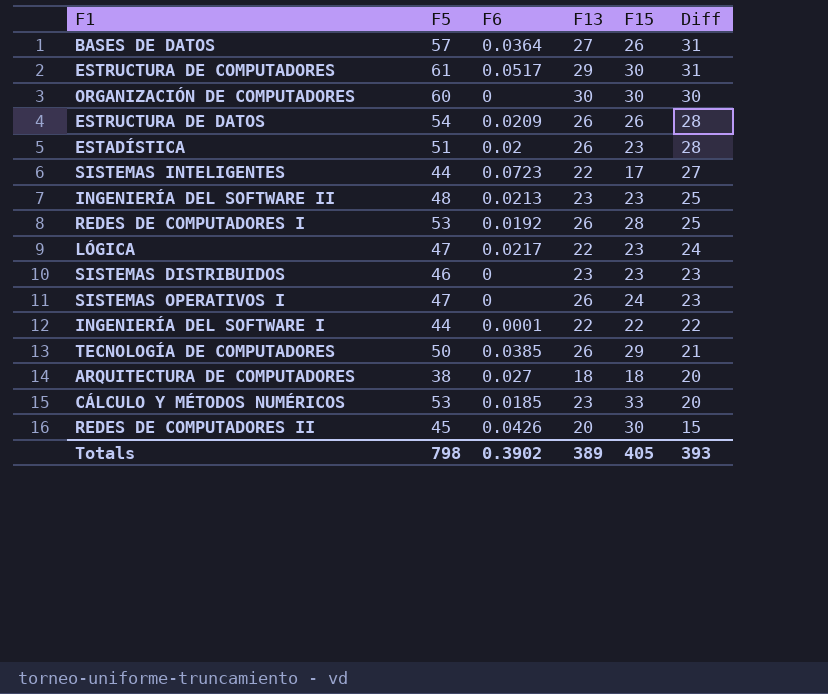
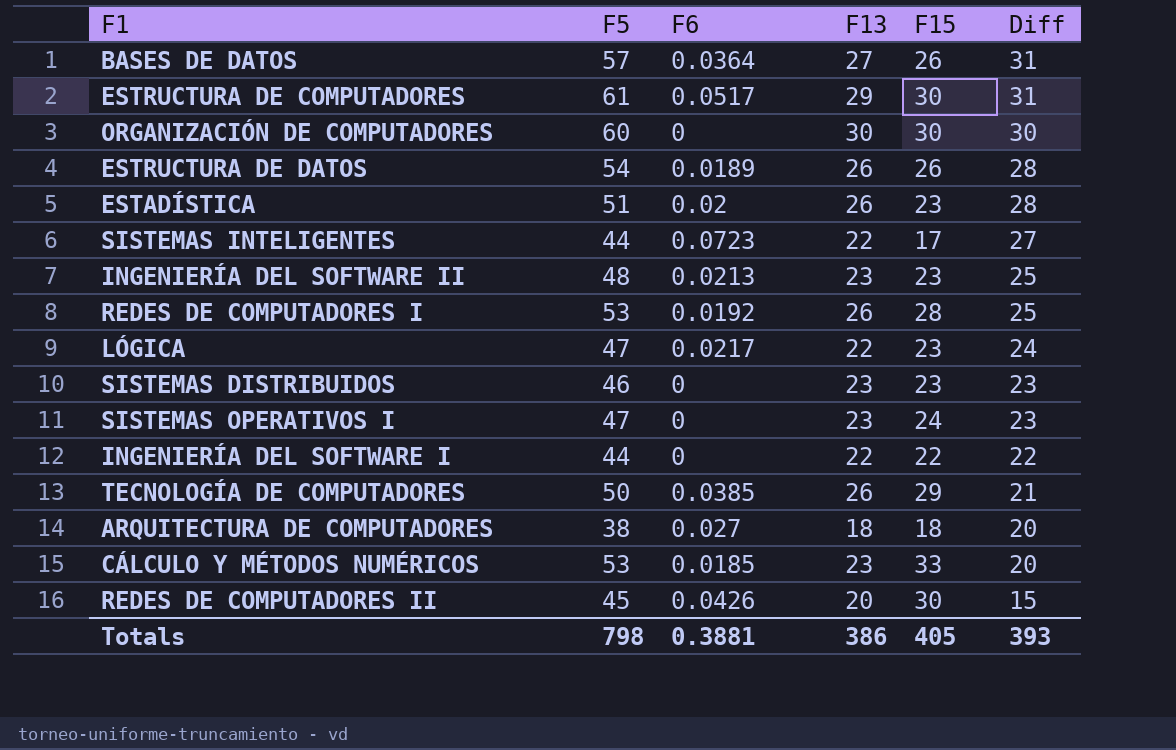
ESTRUCTURA DE DATOS | F6: 0.0209 -> 0.0189
SISTEMAS OPERATIVOS I | F13: 26 -> 23
INGENIERÍA DEL SOFTWARE I | F6: 0.0001 -> 0
Totals | F6: 0.3902 -> 0.3881
Totals | F13: 389 -> 386

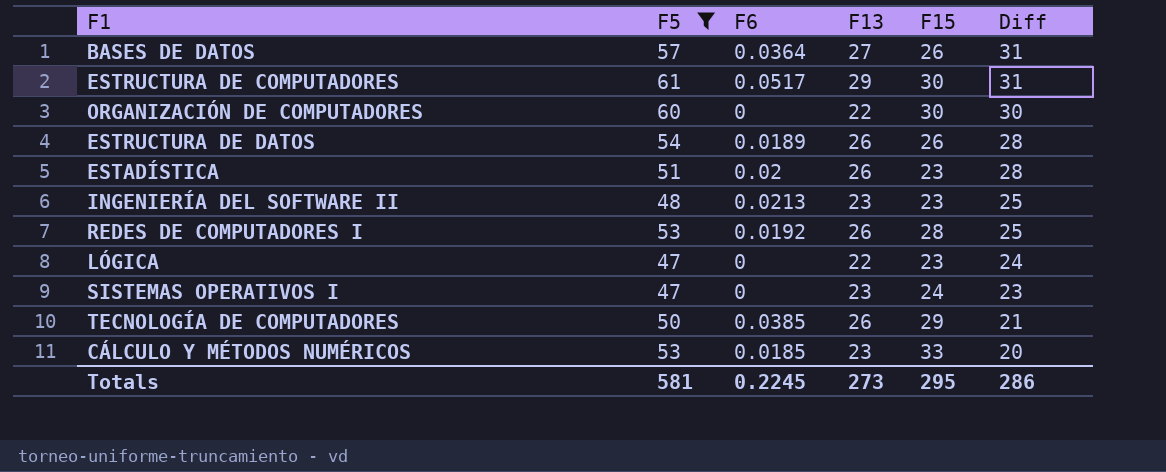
filter: none -> F5 >= 47
ORGANIZACIÓN DE COMPUTADORES | F13: 30 -> 22
LÓGICA | F6: 0.0217 -> 0
Totals | F5: 798 -> 581
Totals | F6: 0.3881 -> 0.2245
Totals | F13: 386 -> 273
Totals | F15: 405 -> 295
Totals | Diff: 393 -> 286

